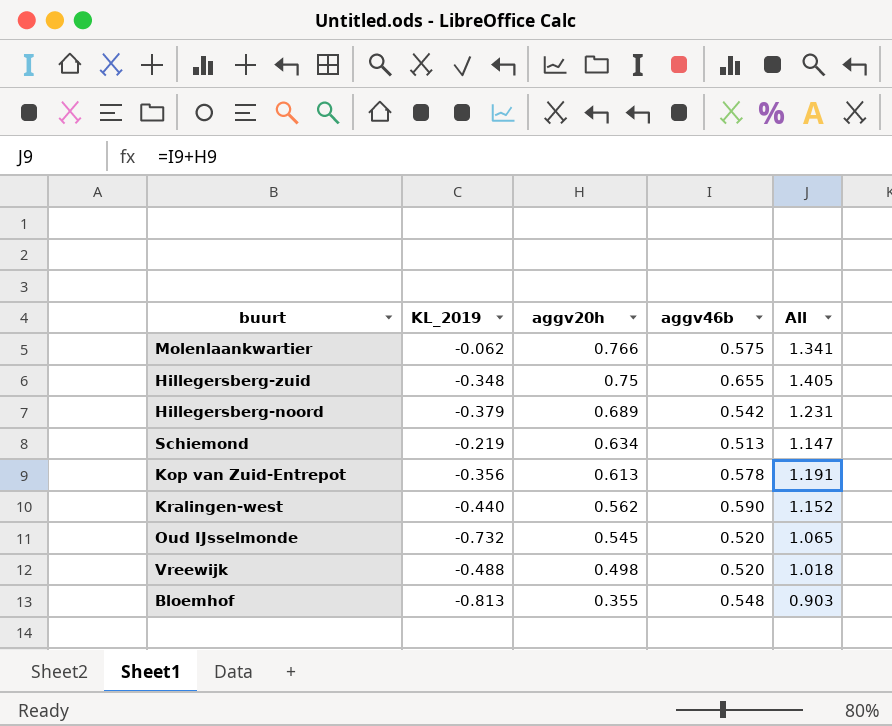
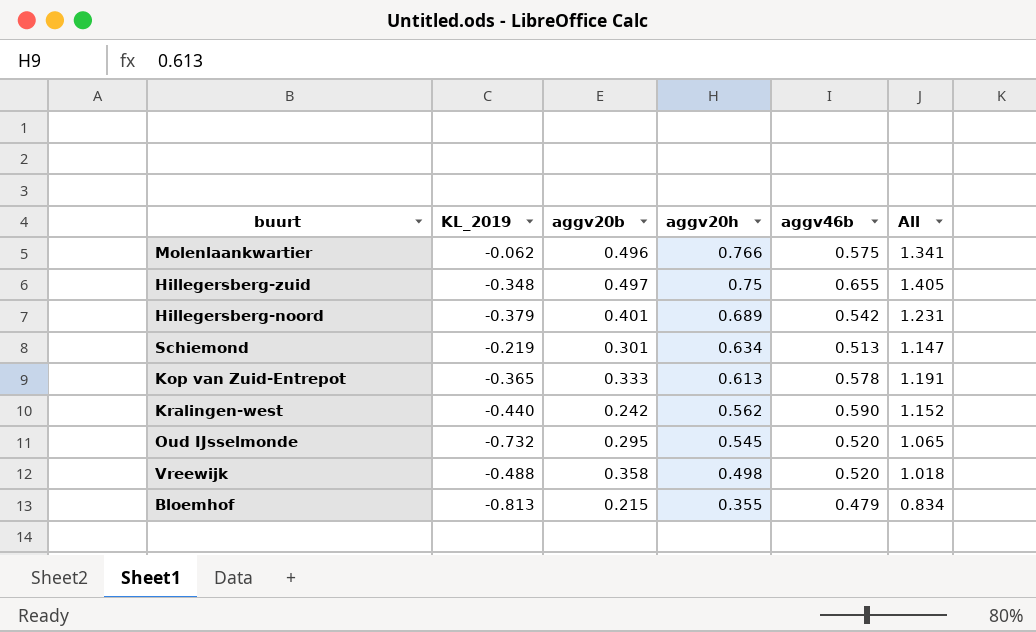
column aggv20b | position: none -> 3
Kop van Zuid-Entrepot | KL_2019: -0.356 -> -0.365
Bloemhof | aggv46b: 0.548 -> 0.479
Bloemhof | All: 0.903 -> 0.834

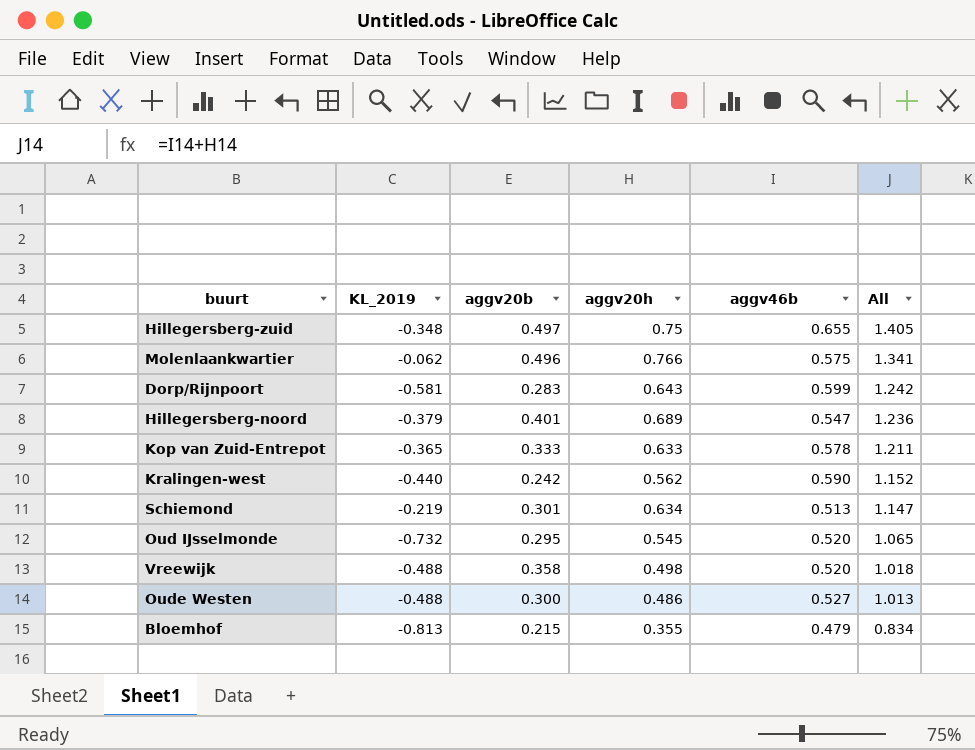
row order: aggv20h descending -> All descending
row Dorp/Rijnpoort: none -> -0.581 | 0.283 | 0.643 | 0.599 | 1.242
Hillegersberg-noord | aggv46b: 0.542 -> 0.547
Hillegersberg-noord | All: 1.231 -> 1.236
Kop van Zuid-Entrepot | aggv20h: 0.613 -> 0.633
Kop van Zuid-Entrepot | All: 1.191 -> 1.211
row Oude Westen: none -> -0.488 | 0.300 | 0.486 | 0.527 | 1.013

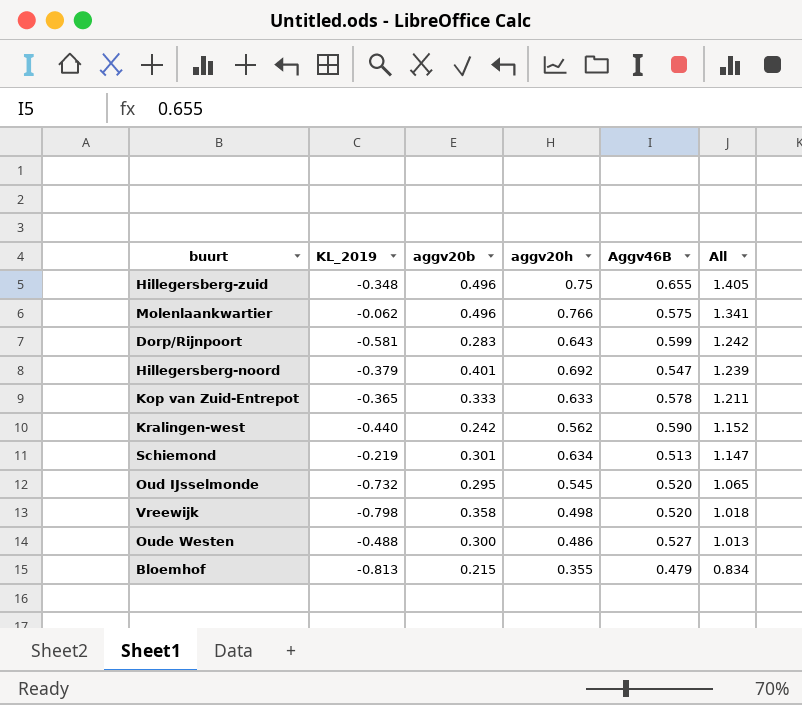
column name: aggv46b -> Aggv46B
Hillegersberg-zuid | aggv20b: 0.497 -> 0.496
Hillegersberg-noord | aggv20h: 0.689 -> 0.692
Hillegersberg-noord | All: 1.236 -> 1.239
Vreewijk | KL_2019: -0.488 -> -0.798

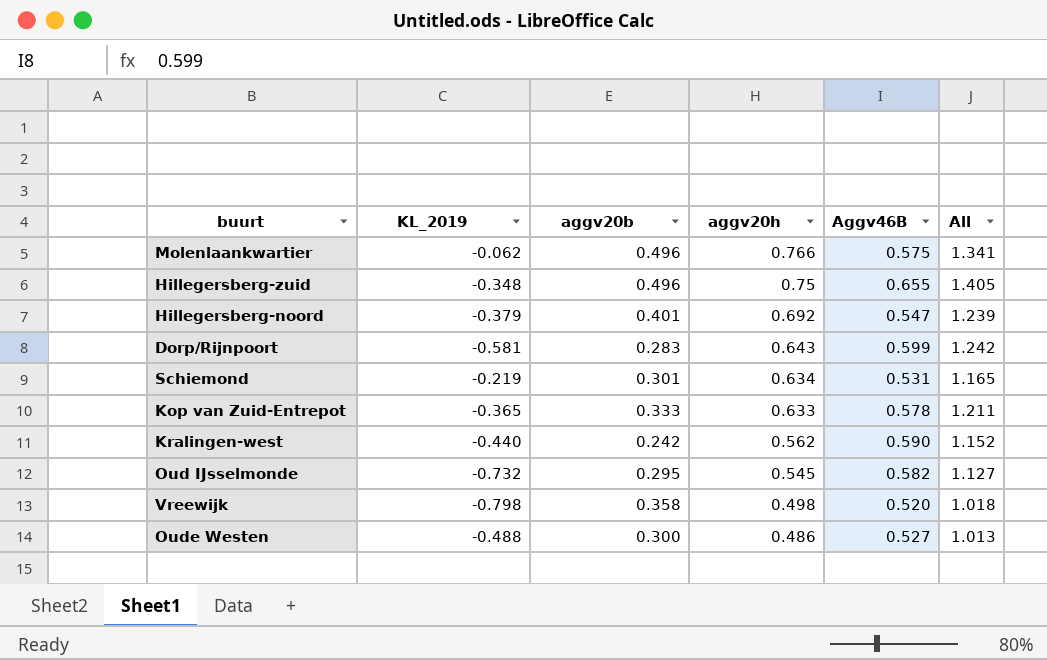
row order: All descending -> aggv20h descending
row Bloemhof: -0.813 | 0.215 | 0.355 | 0.479 | 0.834 -> none
Schiemond | Aggv46B: 0.513 -> 0.531
Schiemond | All: 1.147 -> 1.165
Oud IJsselmonde | Aggv46B: 0.520 -> 0.582
Oud IJsselmonde | All: 1.065 -> 1.127

